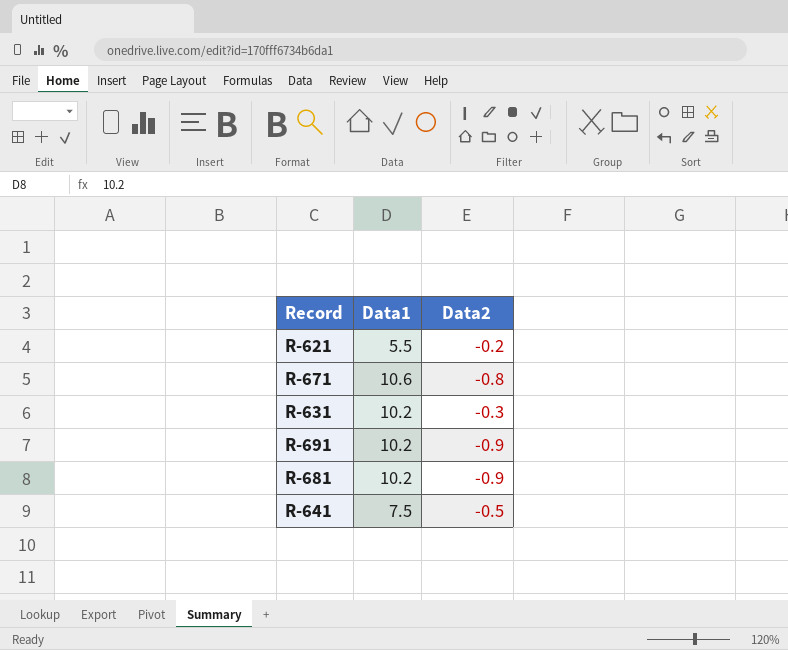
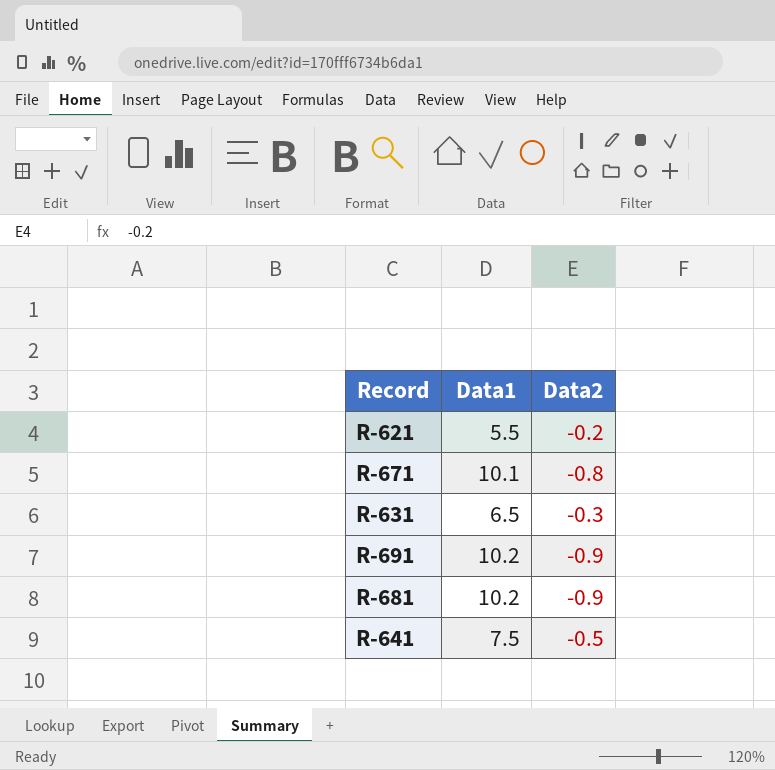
R-671 | Data1: 10.6 -> 10.1
R-631 | Data1: 10.2 -> 6.5

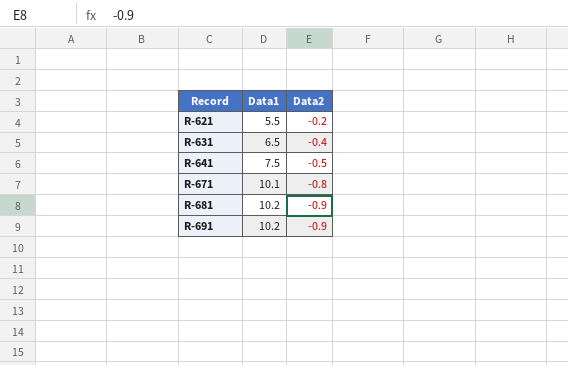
row order: none -> Record ascending
R-631 | Data2: -0.3 -> -0.4

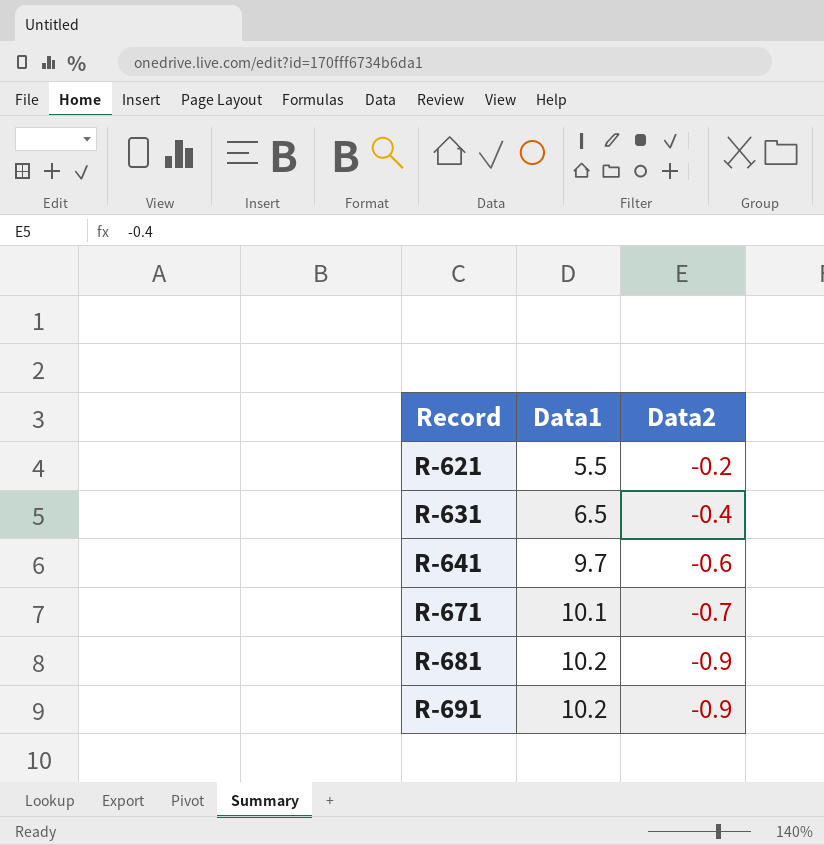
R-641 | Data1: 7.5 -> 9.7
R-641 | Data2: -0.5 -> -0.6
R-671 | Data2: -0.8 -> -0.7

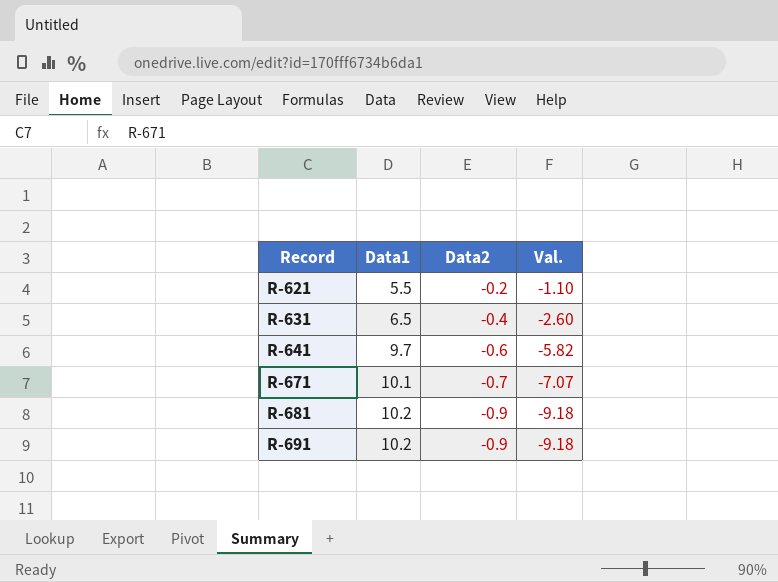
column Val. | formula: none -> [Data1] * [Data2]

